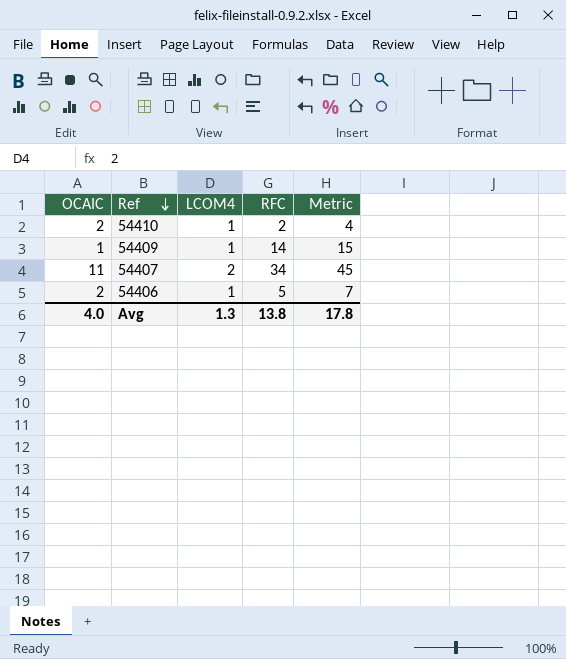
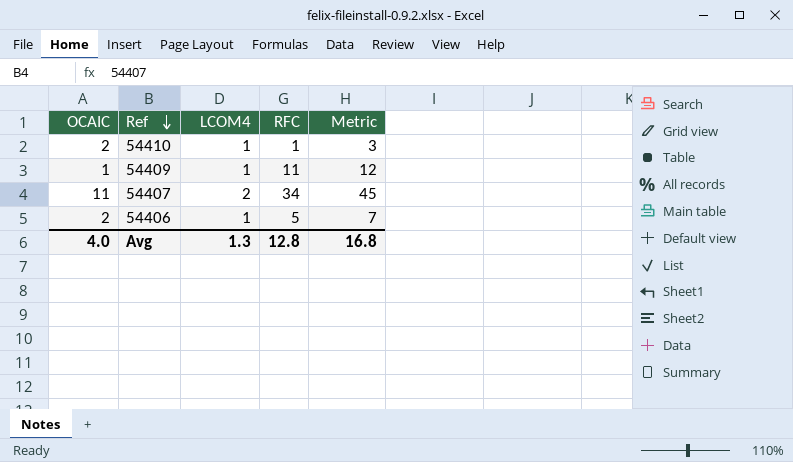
54410 | RFC: 2 -> 1
54410 | Metric: 4 -> 3
54409 | RFC: 14 -> 11
54409 | Metric: 15 -> 12
Avg | RFC: 13.8 -> 12.8
Avg | Metric: 17.8 -> 16.8

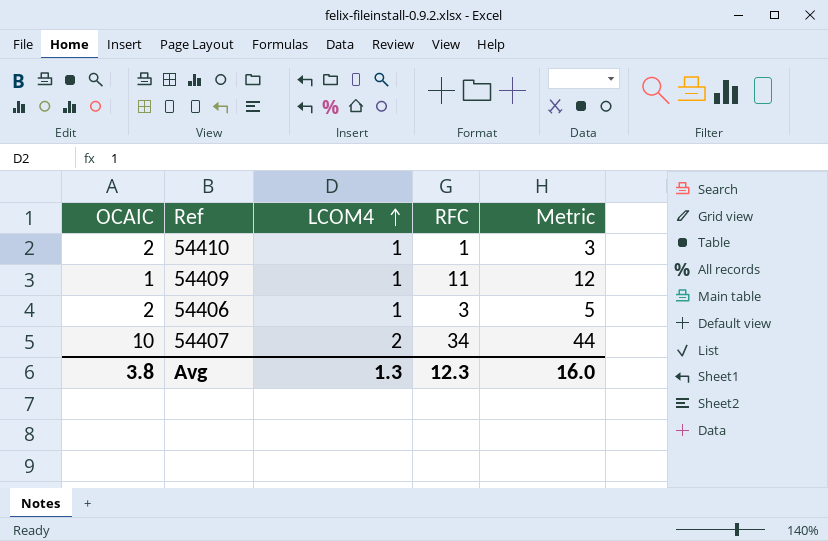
row order: Ref descending -> LCOM4 ascending
54406 | RFC: 5 -> 3
54406 | Metric: 7 -> 5
54407 | OCAIC: 11 -> 10
54407 | Metric: 45 -> 44
Avg | OCAIC: 4.0 -> 3.8
Avg | RFC: 12.8 -> 12.3
Avg | Metric: 16.8 -> 16.0

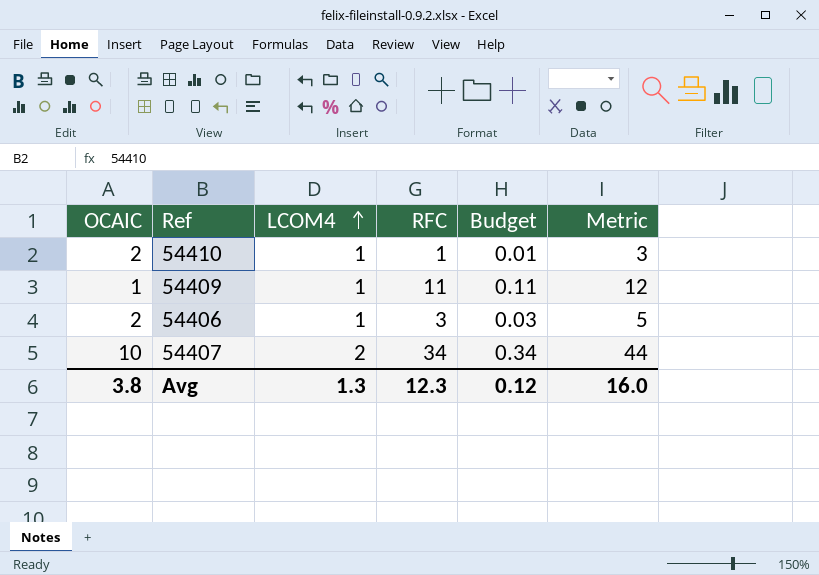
column Budget | formula: none -> [RFC] * 0.01

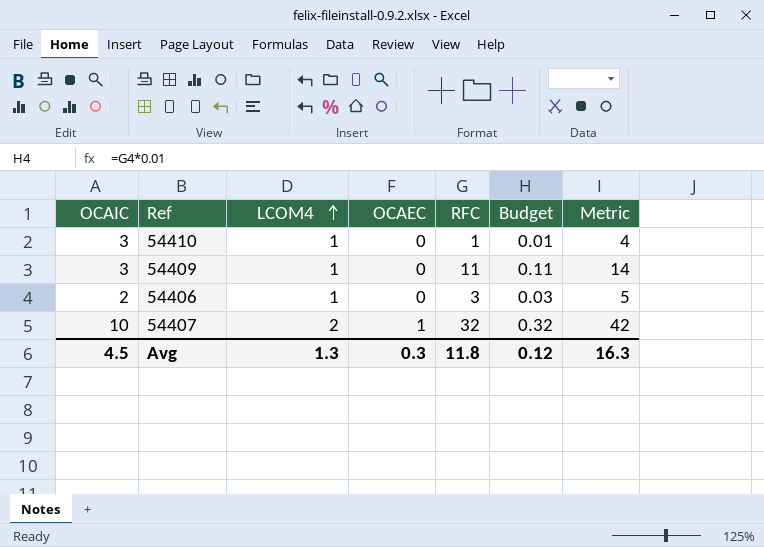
column OCAEC | position: none -> 4
54410 | OCAIC: 2 -> 3
54410 | Metric: 3 -> 4
54409 | OCAIC: 1 -> 3
54409 | Metric: 12 -> 14
54407 | RFC: 34 -> 32
54407 | Budget: 0.34 -> 0.32
54407 | Metric: 44 -> 42
Avg | OCAIC: 3.8 -> 4.5
Avg | RFC: 12.3 -> 11.8
Avg | Metric: 16.0 -> 16.3

